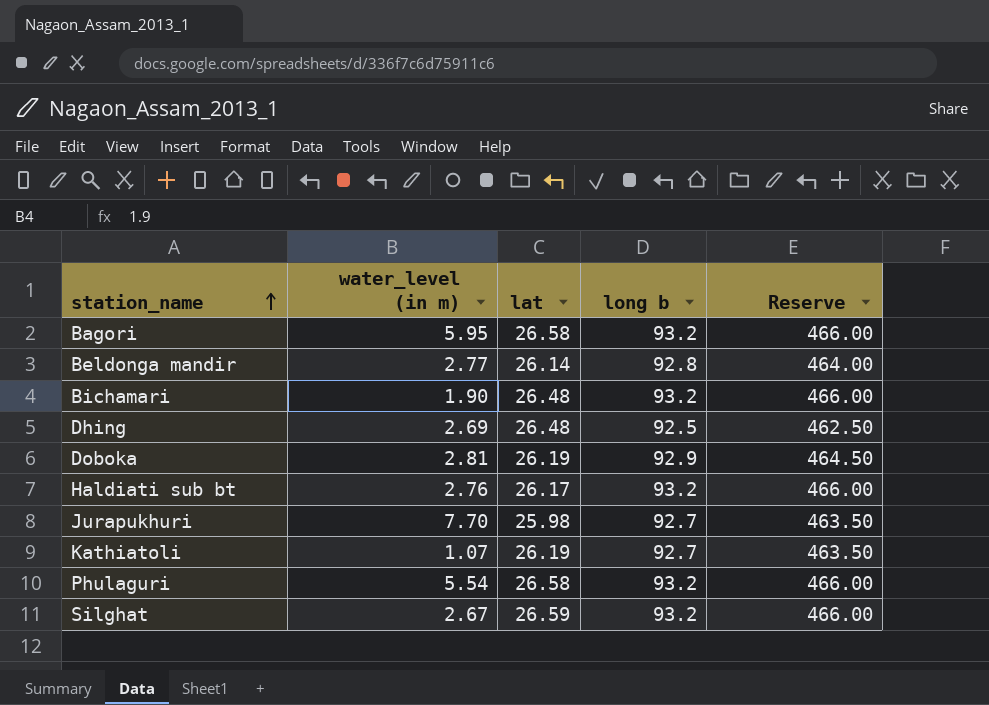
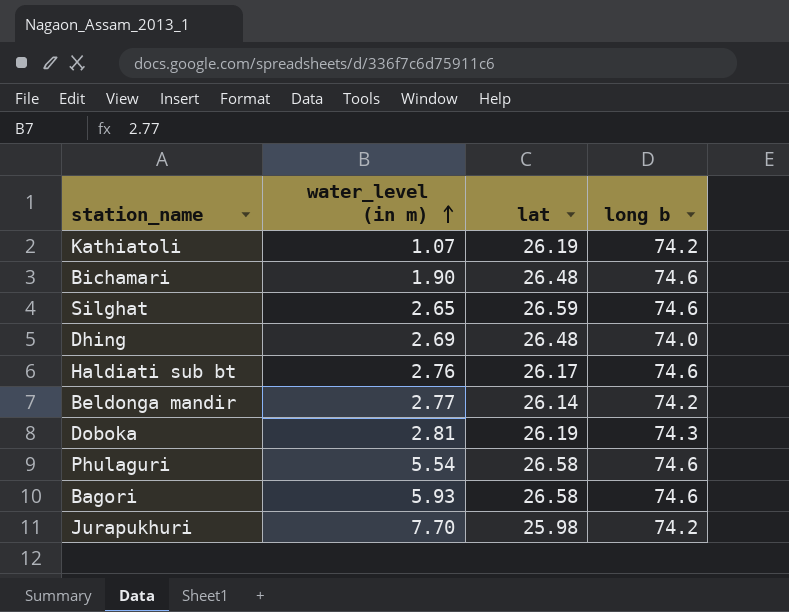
row order: station_name ascending -> water_level (in m) ascending
column Reserve | formula: [long b] * 5 -> none
Kathiatoli | long b: 92.7 -> 74.2
Bichamari | long b: 93.2 -> 74.6
Silghat | water_level (in m): 2.67 -> 2.65
Silghat | long b: 93.2 -> 74.6
Dhing | long b: 92.5 -> 74.0
Haldiati sub bt | long b: 93.2 -> 74.6
Beldonga mandir | long b: 92.8 -> 74.2
Doboka | long b: 92.9 -> 74.3
Phulaguri | long b: 93.2 -> 74.6
Bagori | water_level (in m): 5.95 -> 5.93
Bagori | long b: 93.2 -> 74.6
Jurapukhuri | long b: 92.7 -> 74.2

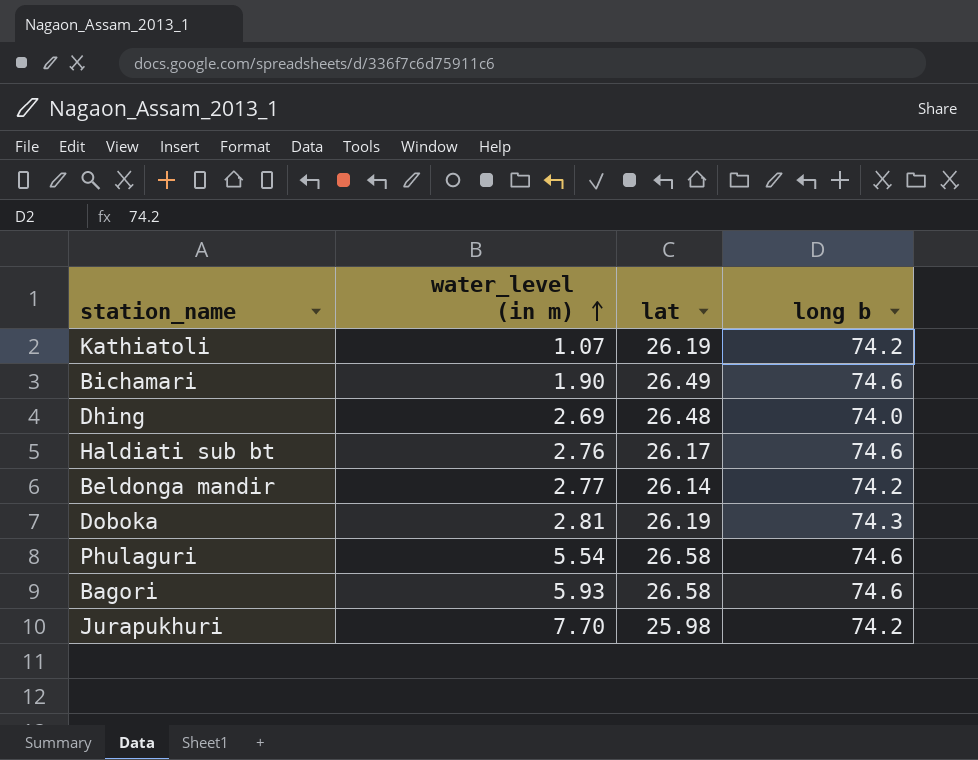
row Silghat: 2.65 | 26.59 | 74.6 -> none
Bichamari | lat: 26.48 -> 26.49

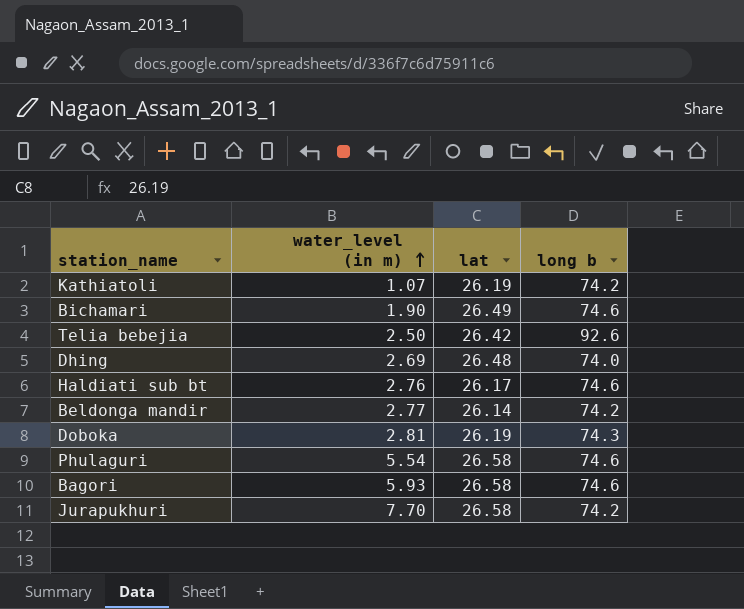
row Telia bebejia: none -> 2.50 | 26.42 | 92.6
Jurapukhuri | lat: 25.98 -> 26.58

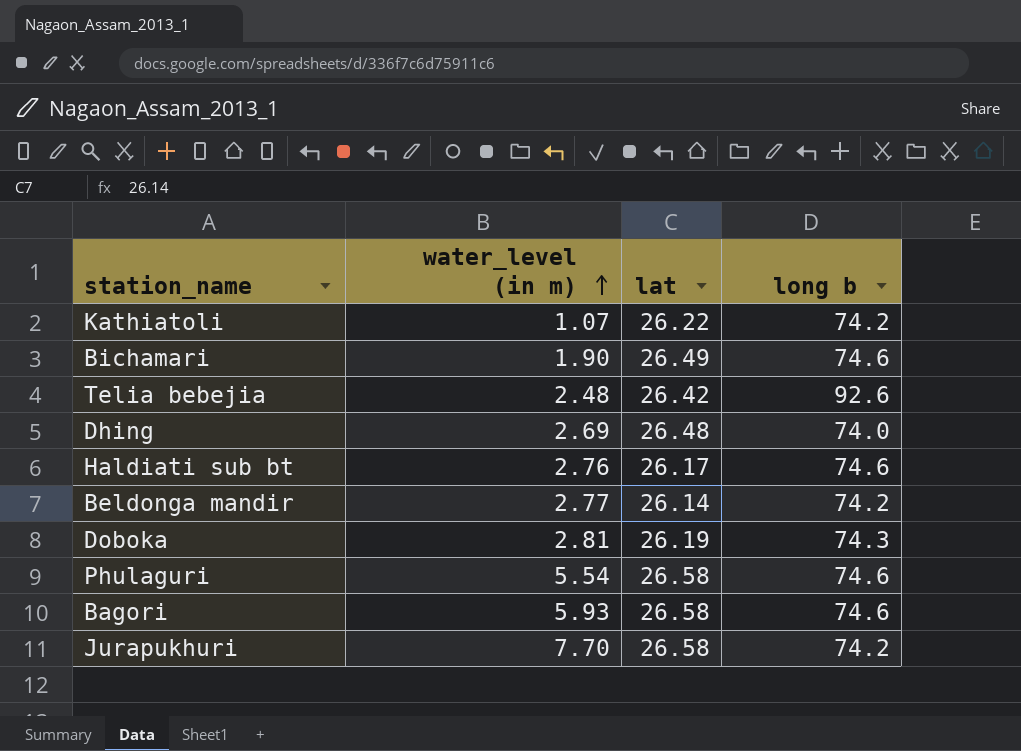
Kathiatoli | lat: 26.19 -> 26.22
Telia bebejia | water_level (in m): 2.50 -> 2.48

